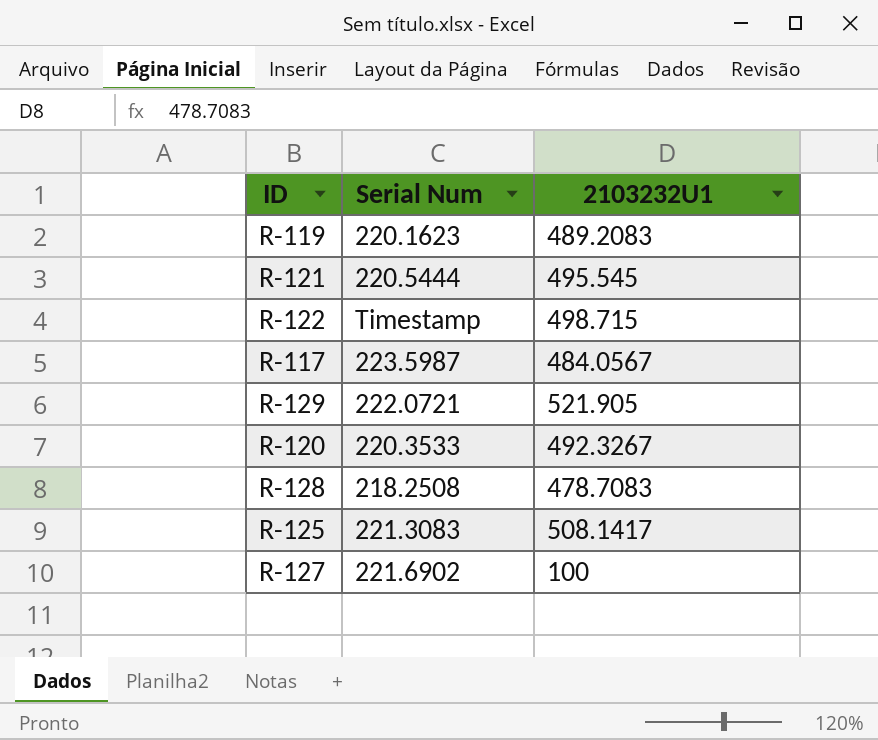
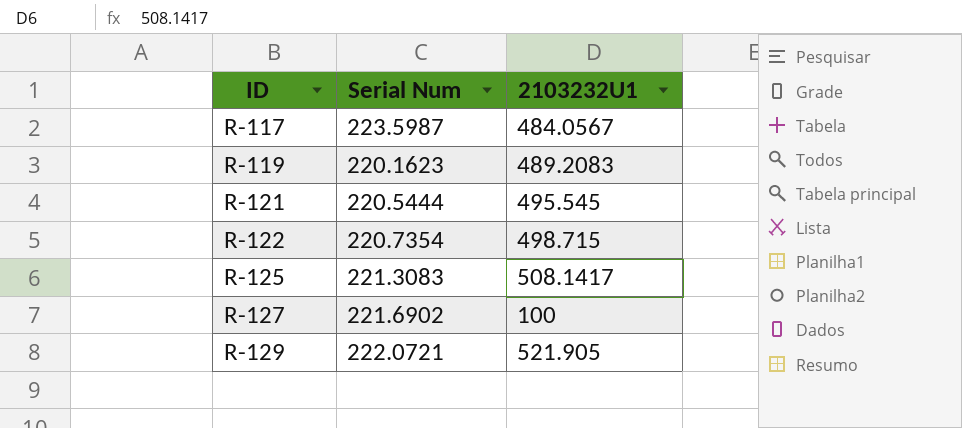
row order: none -> ID ascending
row R-120: 220.3533 | 492.3267 -> none
row R-128: 218.2508 | 478.7083 -> none
R-122 | Serial Num: Timestamp -> 220.7354

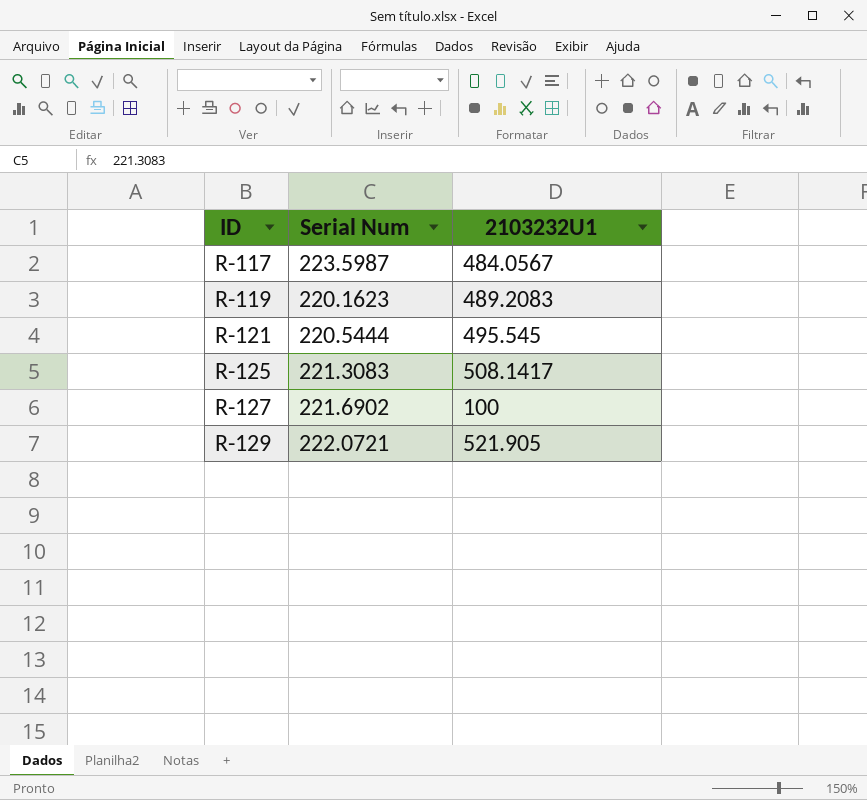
row R-122: 220.7354 | 498.715 -> none

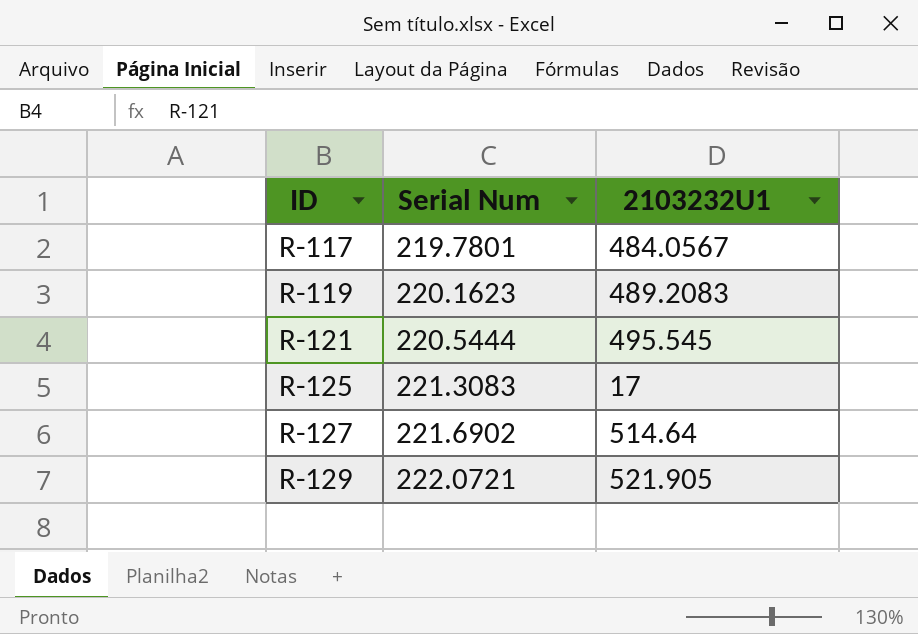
R-117 | Serial Num: 223.5987 -> 219.7801
R-125 | 2103232U1: 508.1417 -> 17
R-127 | 2103232U1: 100 -> 514.64

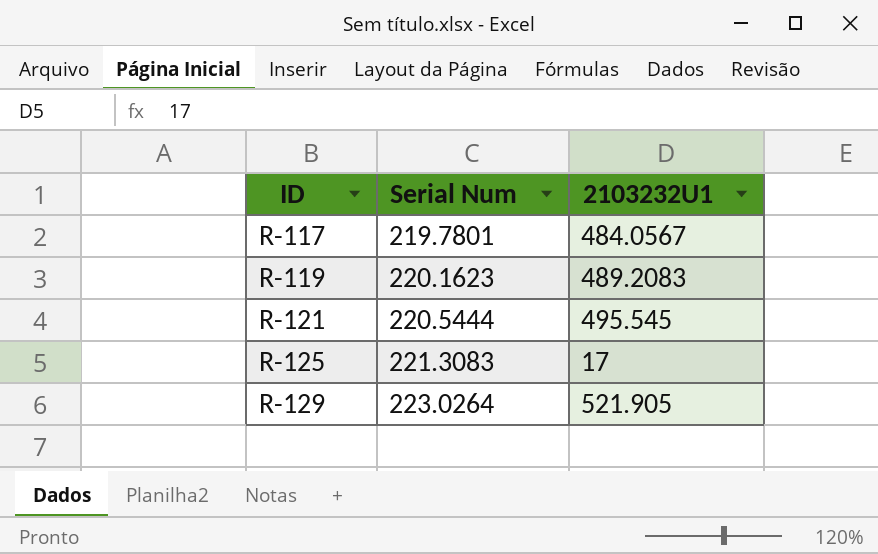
row R-127: 221.6902 | 514.64 -> none
R-129 | Serial Num: 222.0721 -> 223.0264

